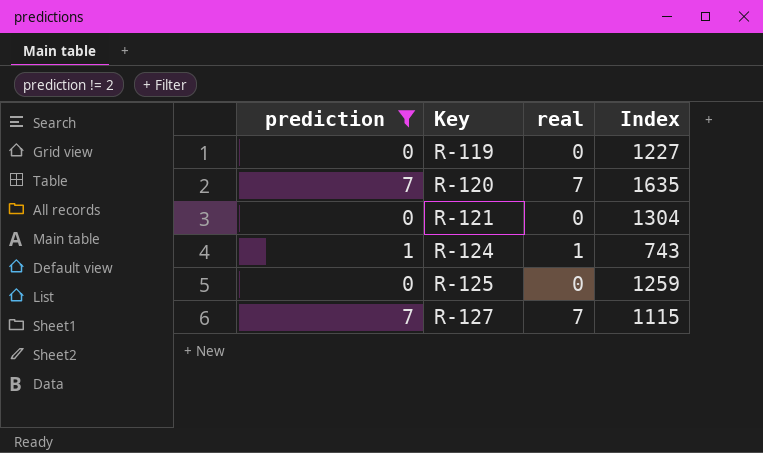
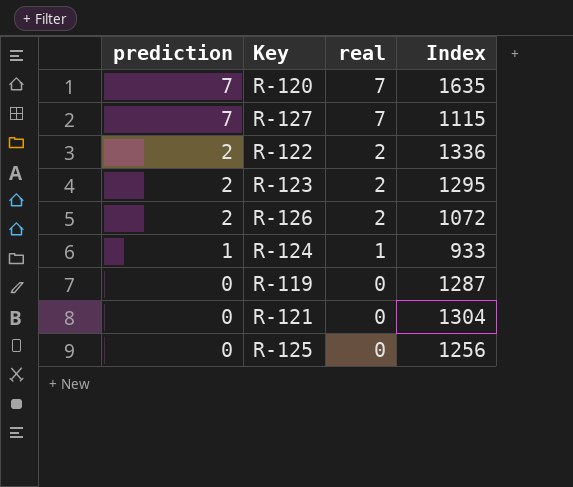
filter: prediction != 2 -> none
row order: Key ascending -> prediction descending
R-124 | Index: 743 -> 933
R-119 | Index: 1227 -> 1287
R-125 | Index: 1259 -> 1256

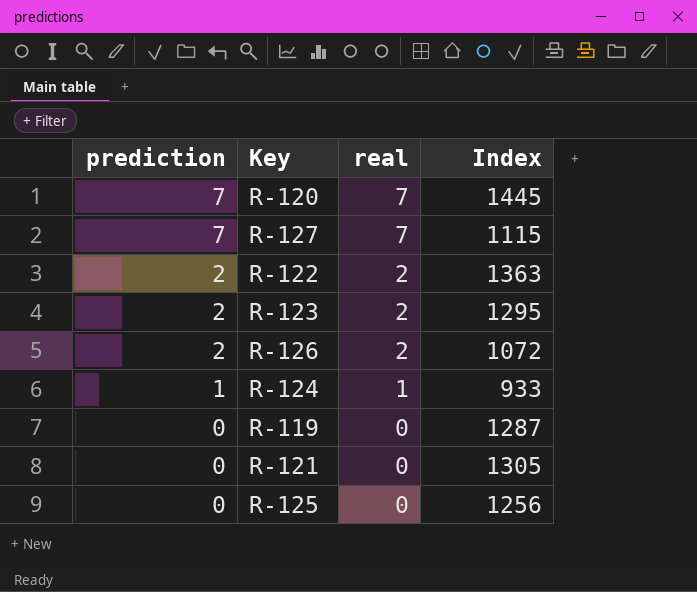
R-120 | Index: 1635 -> 1445
R-122 | Index: 1336 -> 1363
R-121 | Index: 1304 -> 1305

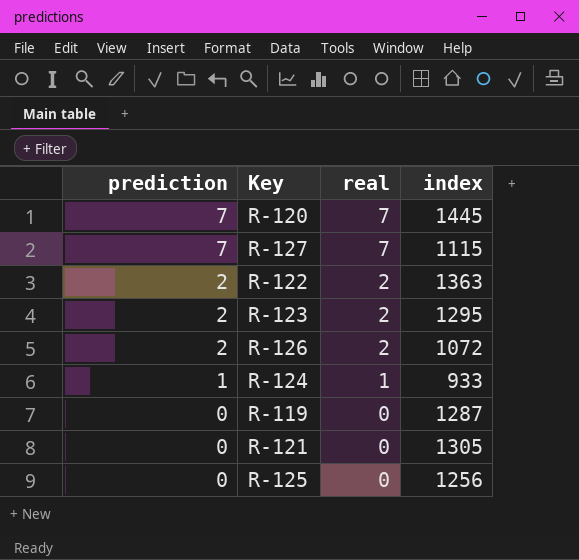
column name: Index -> index

